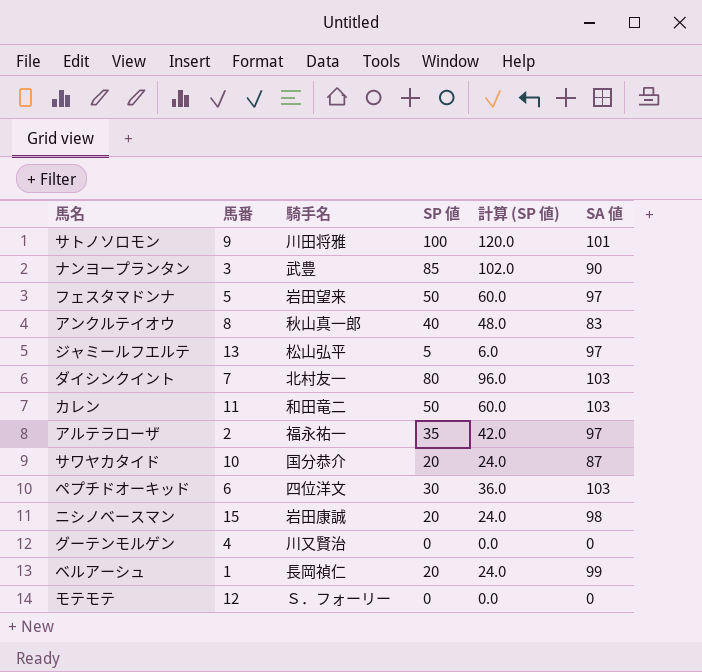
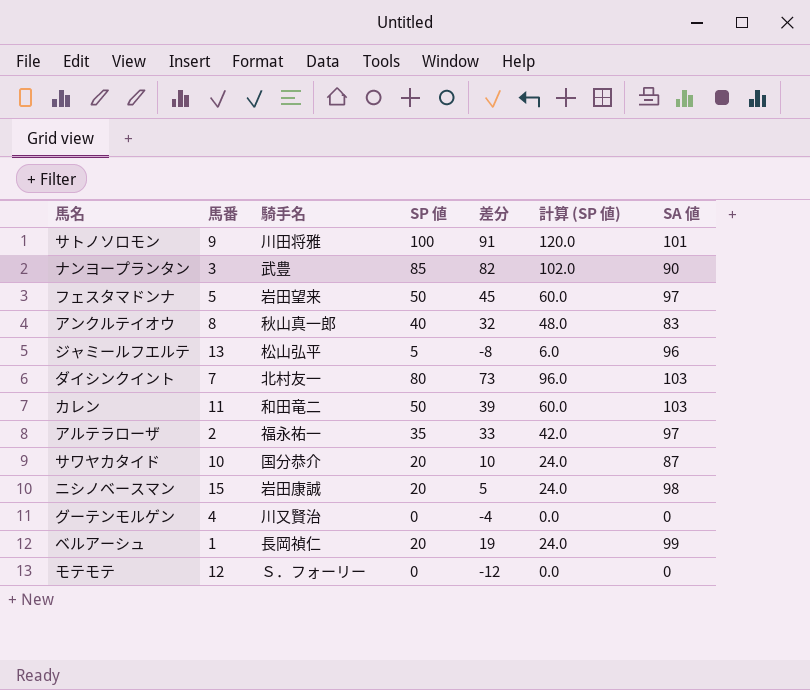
column 差分 | formula: none -> [SP 値] - [馬番]
row ペプチドオーキッド: 6 | 四位洋文 | 30 | 36.0 | 103 -> none
ジャミールフエルテ | SA 値: 97 -> 96

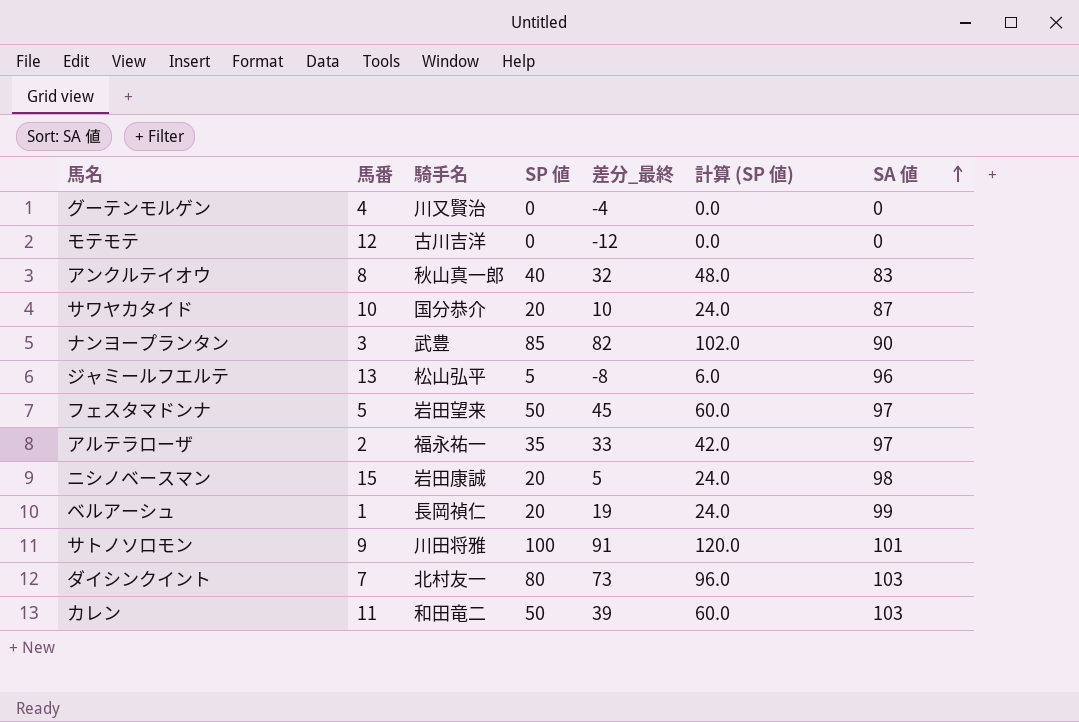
row order: none -> SA 値 ascending
column name: 差分 -> 差分_最終
モテモテ | 騎手名: Ｓ．フォーリー -> 古川吉洋

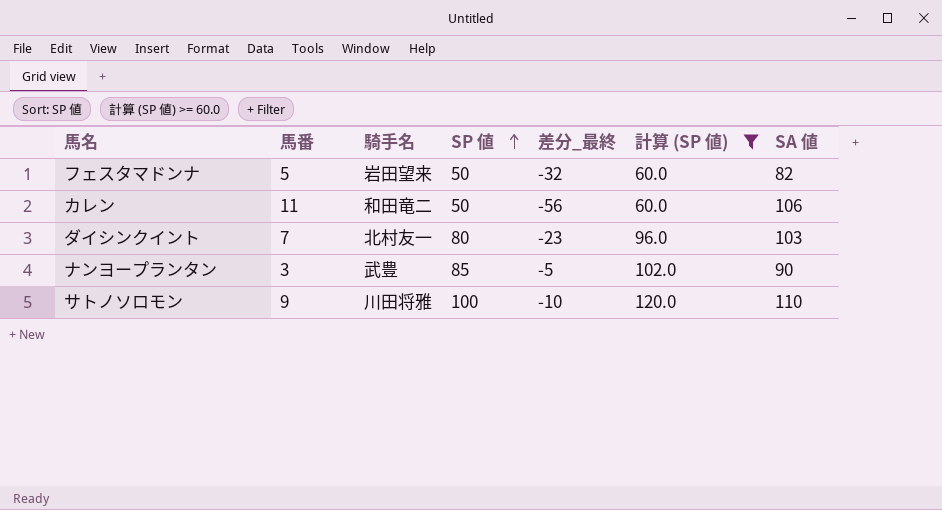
filter: none -> 計算 (SP 値) >= 60.0
row order: SA 値 ascending -> SP 値 ascending
column 差分_最終 | formula: [SP 値] - [馬番] -> [SP 値] - [SA 値]
フェスタマドンナ | SA 値: 97 -> 82
カレン | SA 値: 103 -> 106
サトノソロモン | SA 値: 101 -> 110

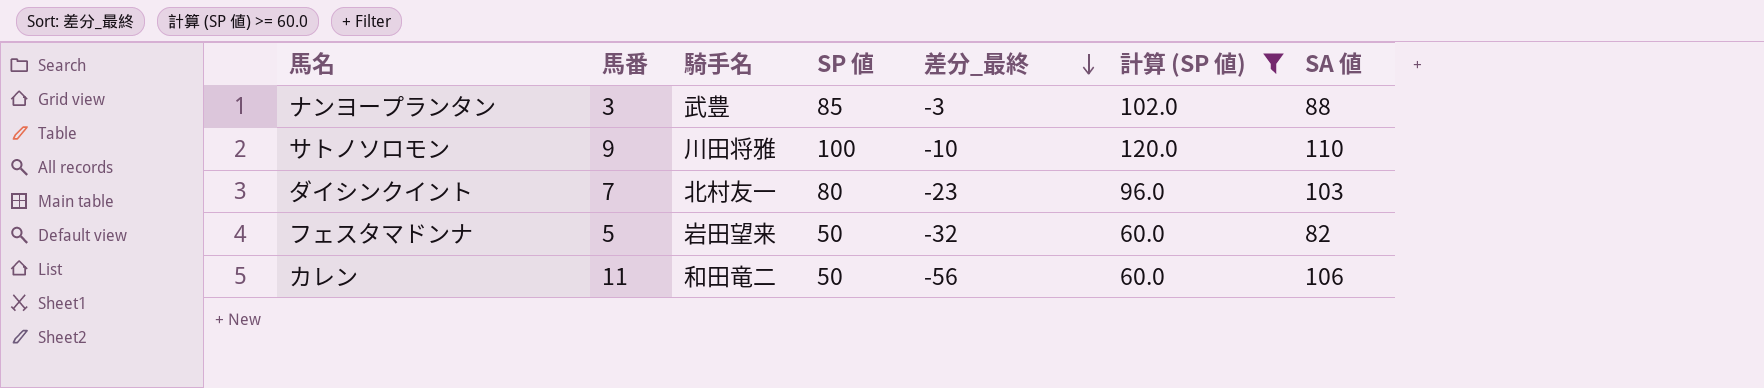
row order: SP 値 ascending -> 差分_最終 descending
ナンヨープランタン | 差分_最終: -5 -> -3
ナンヨープランタン | SA 値: 90 -> 88

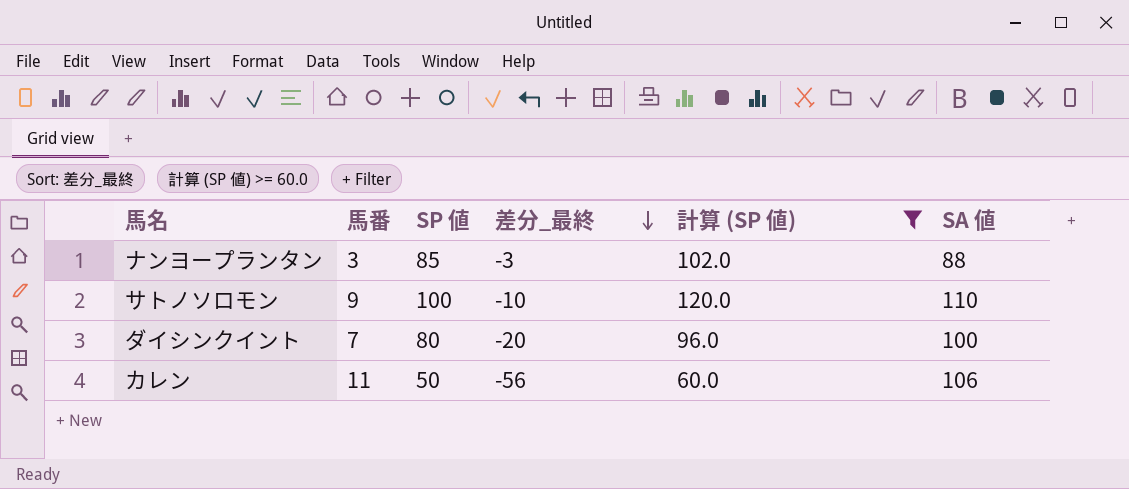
column 騎手名 | position: 3 -> none
row フェスタマドンナ: 5 | 岩田望来 | 50 | -32 | 60.0 | 82 -> none
ダイシンクイント | 差分_最終: -23 -> -20
ダイシンクイント | SA 値: 103 -> 100

